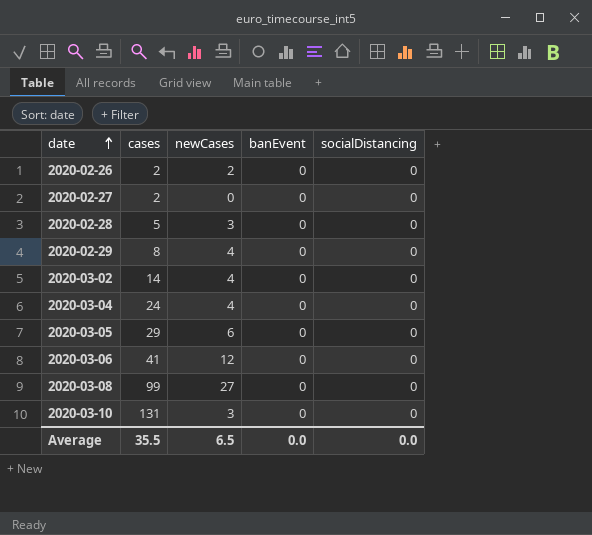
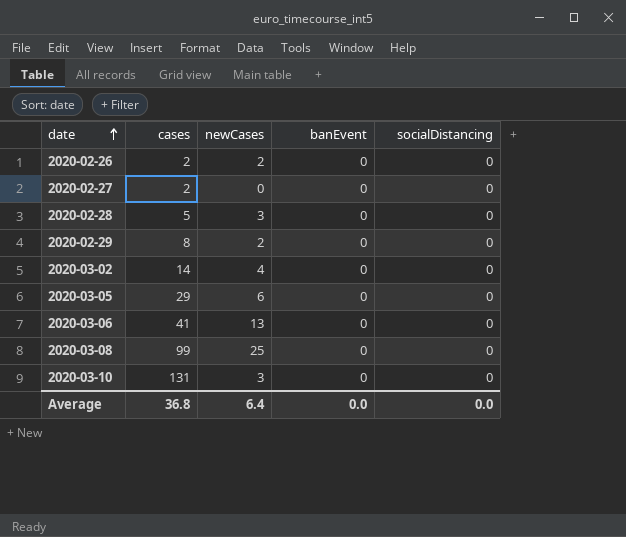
row 2020-03-04: 24 | 4 | 0 | 0 -> none
2020-02-29 | newCases: 4 -> 2
2020-03-06 | newCases: 12 -> 13
2020-03-08 | newCases: 27 -> 25
Average | cases: 35.5 -> 36.8
Average | newCases: 6.5 -> 6.4

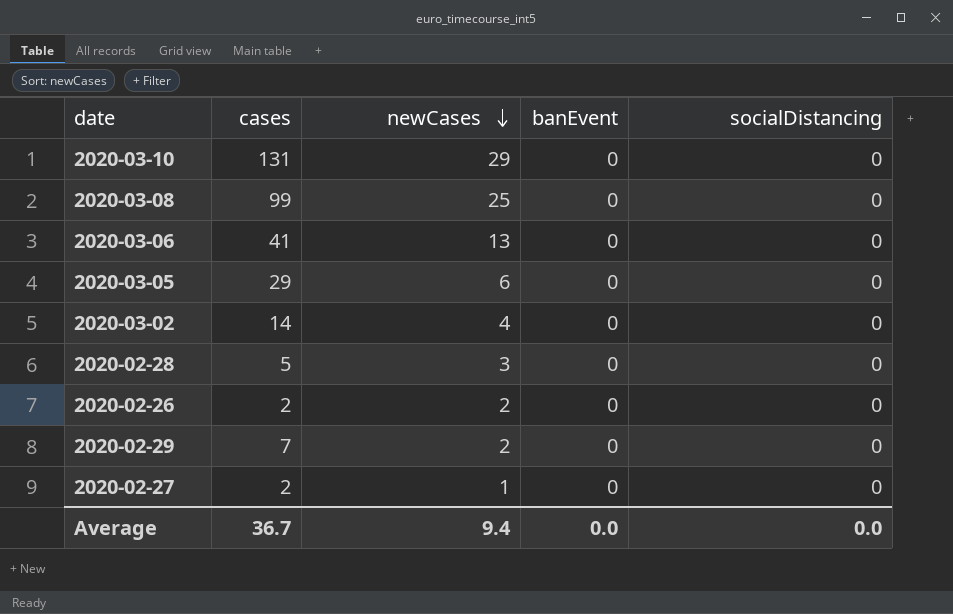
row order: date ascending -> newCases descending
2020-03-10 | newCases: 3 -> 29
2020-02-29 | cases: 8 -> 7
2020-02-27 | newCases: 0 -> 1
Average | cases: 36.8 -> 36.7
Average | newCases: 6.4 -> 9.4

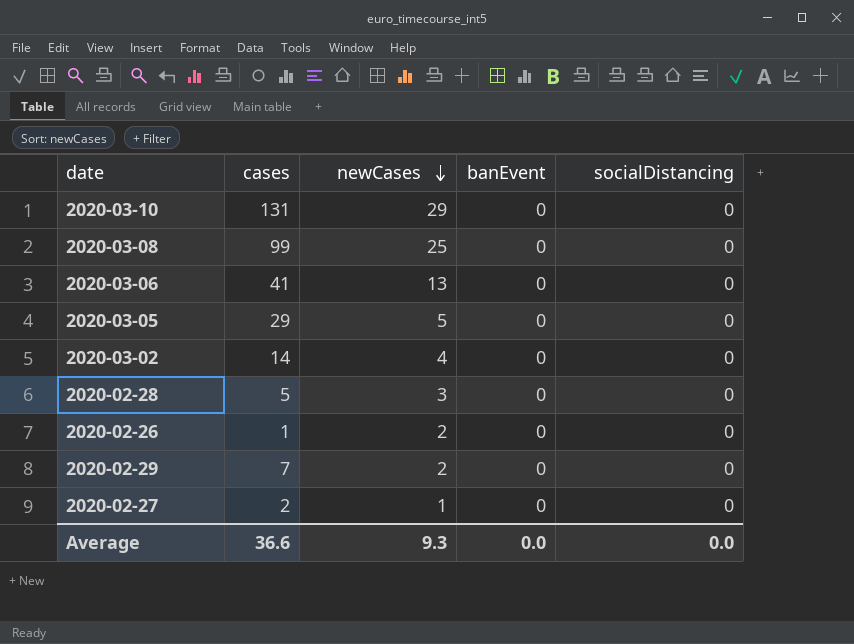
2020-03-05 | newCases: 6 -> 5
2020-02-26 | cases: 2 -> 1
Average | cases: 36.7 -> 36.6
Average | newCases: 9.4 -> 9.3

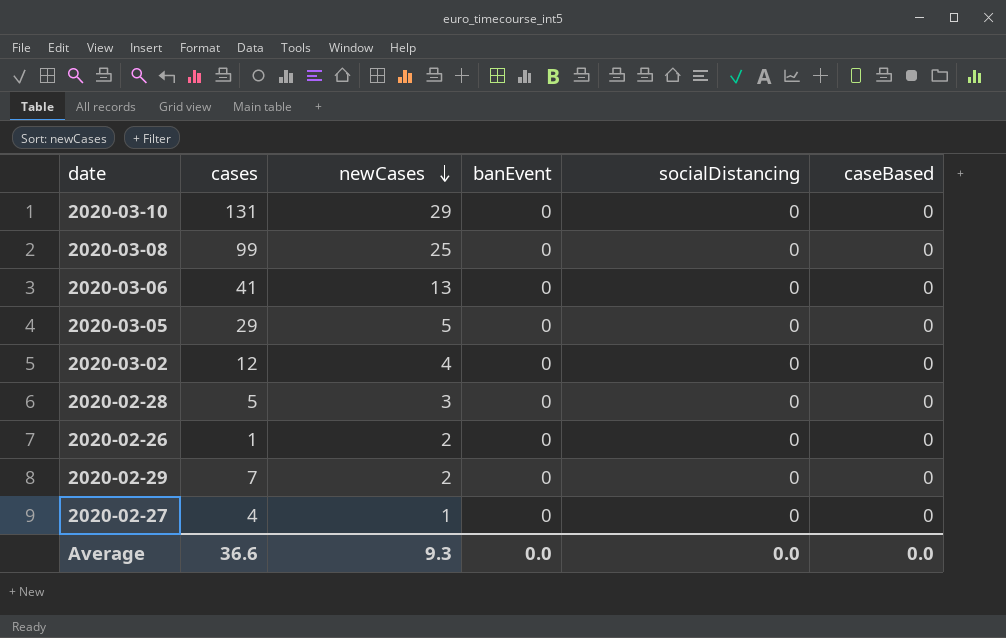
column caseBased | position: none -> 6
2020-03-02 | cases: 14 -> 12
2020-02-27 | cases: 2 -> 4

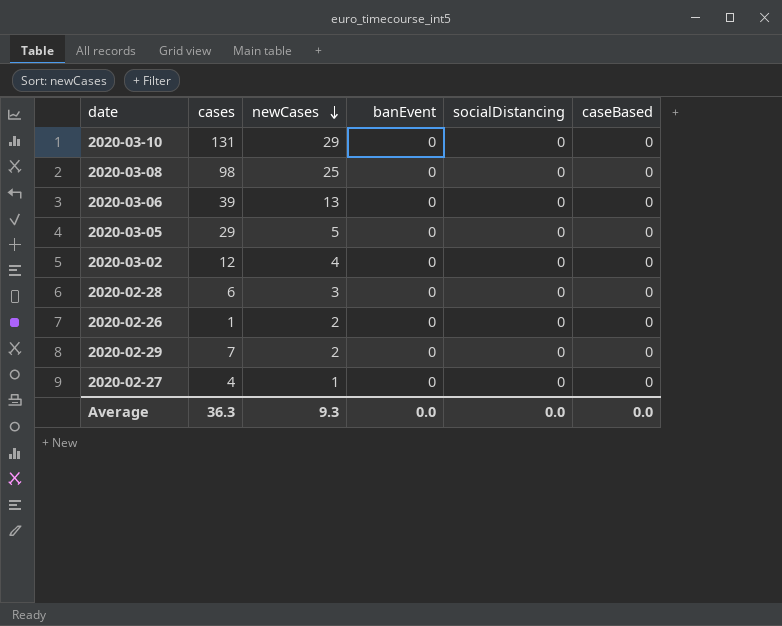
2020-03-08 | cases: 99 -> 98
2020-03-06 | cases: 41 -> 39
2020-02-28 | cases: 5 -> 6
Average | cases: 36.6 -> 36.3

